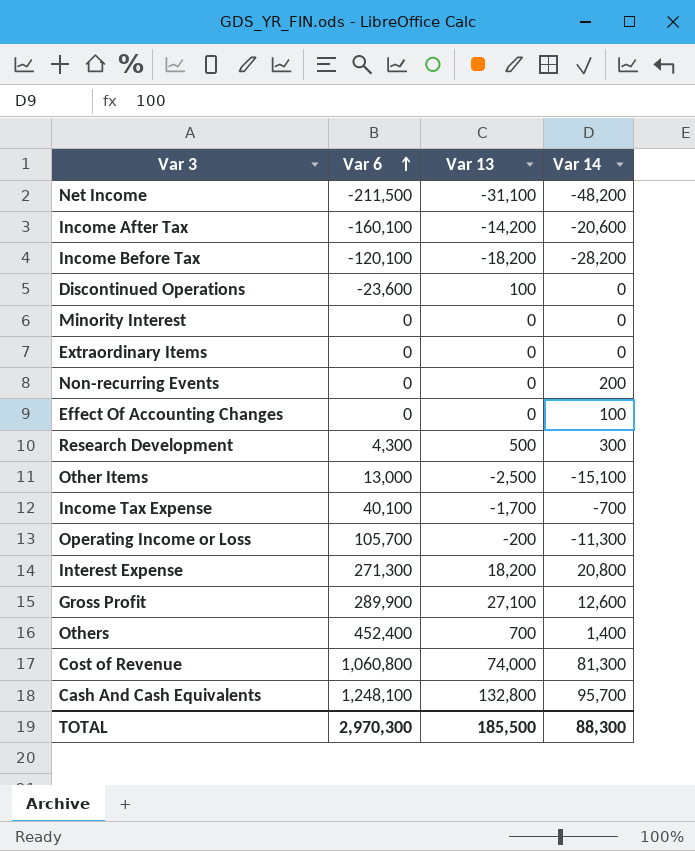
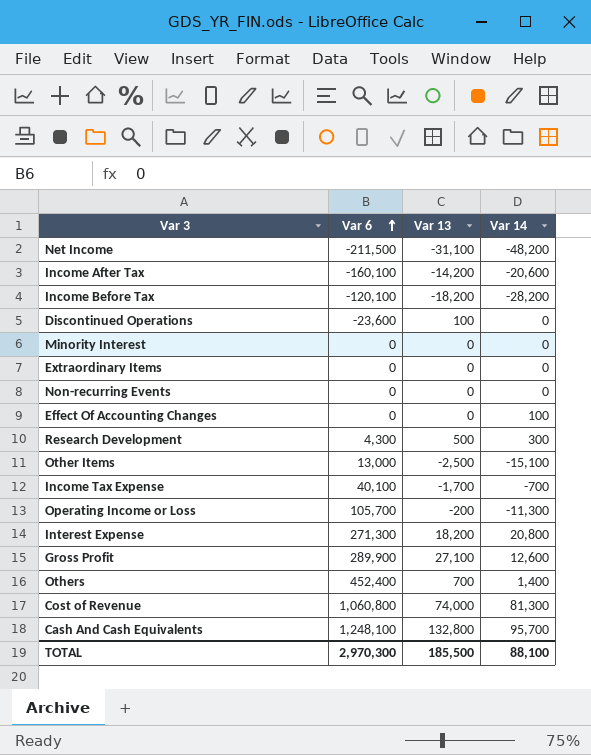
Non-recurring Events | Var 14: 200 -> 0
TOTAL | Var 14: 88,300 -> 88,100

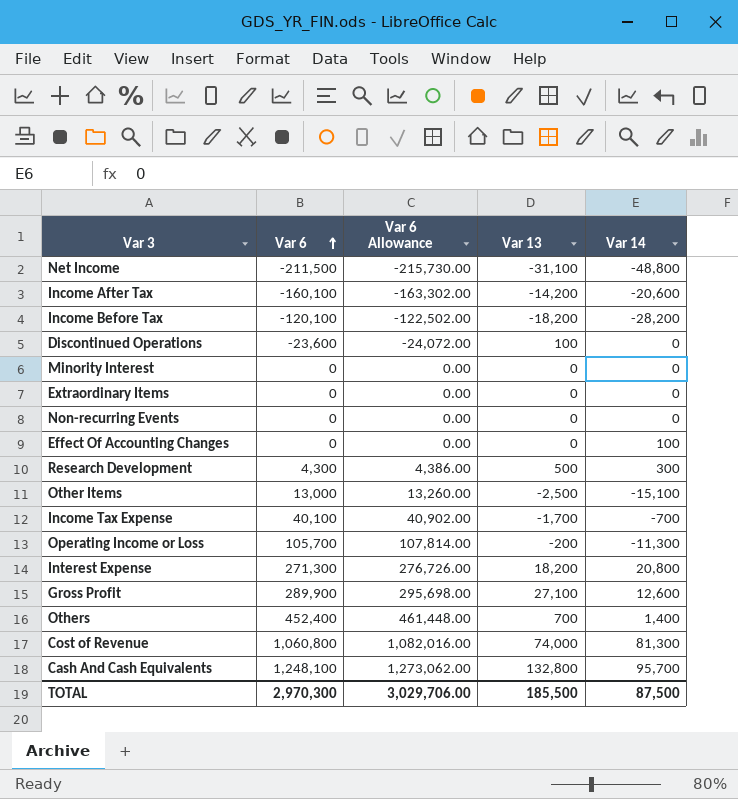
column Var 6 Allowance | formula: none -> [Var 6] * 1.02
Net Income | Var 14: -48,200 -> -48,800
TOTAL | Var 14: 88,100 -> 87,500

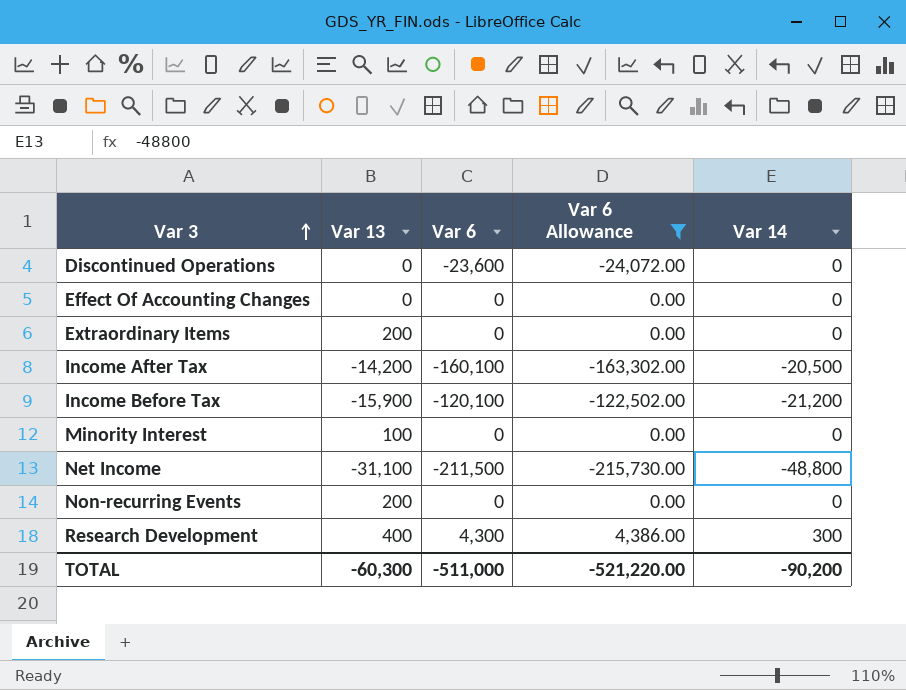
filter: none -> Var 6 Allowance <= 4,386.00
row order: Var 6 ascending -> Var 3 ascending
column Var 13 | position: 4 -> 2
Discontinued Operations | Var 13: 100 -> 0
Effect Of Accounting Changes | Var 14: 100 -> 0
Extraordinary Items | Var 13: 0 -> 200
Income After Tax | Var 14: -20,600 -> -20,500
Income Before Tax | Var 13: -18,200 -> -15,900
Income Before Tax | Var 14: -28,200 -> -21,200
Minority Interest | Var 13: 0 -> 100
Non-recurring Events | Var 13: 0 -> 200
Research Development | Var 13: 500 -> 400
TOTAL | Var 13: 185,500 -> -60,300
TOTAL | Var 6: 2,970,300 -> -511,000
TOTAL | Var 6 Allowance: 3,029,706.00 -> -521,220.00
TOTAL | Var 14: 87,500 -> -90,200

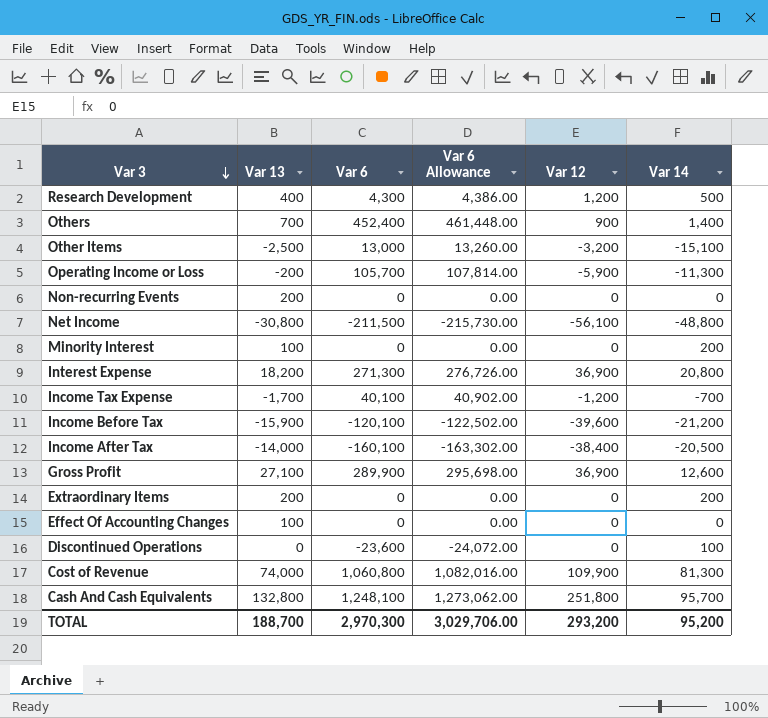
filter: Var 6 Allowance <= 4,386.00 -> none
row order: Var 3 ascending -> Var 3 descending
column Var 12 | position: none -> 5
Research Development | Var 14: 300 -> 500
Net Income | Var 13: -31,100 -> -30,800
Minority Interest | Var 14: 0 -> 200
Income After Tax | Var 13: -14,200 -> -14,000
Extraordinary Items | Var 14: 0 -> 200
Effect Of Accounting Changes | Var 13: 0 -> 100
Discontinued Operations | Var 14: 0 -> 100
TOTAL | Var 13: -60,300 -> 188,700
TOTAL | Var 6: -511,000 -> 2,970,300
TOTAL | Var 6 Allowance: -521,220.00 -> 3,029,706.00
TOTAL | Var 14: -90,200 -> 95,200

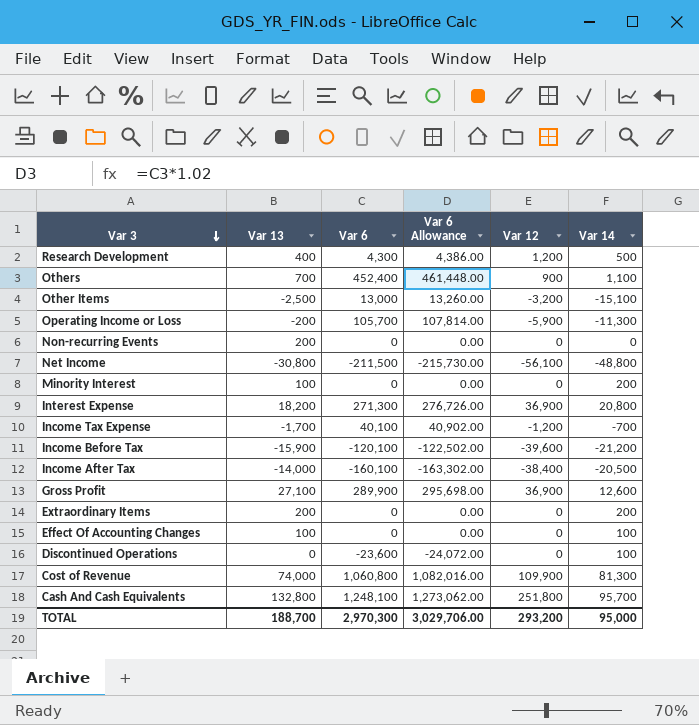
Others | Var 14: 1,400 -> 1,100
Effect Of Accounting Changes | Var 14: 0 -> 100
TOTAL | Var 14: 95,200 -> 95,000

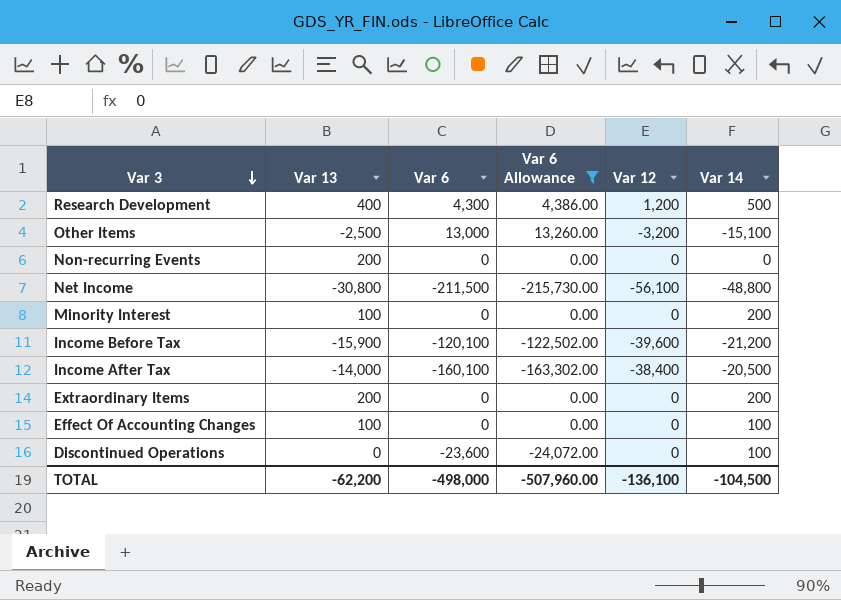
filter: none -> Var 6 Allowance <= 13,260.00
TOTAL | Var 13: 188,700 -> -62,200
TOTAL | Var 6: 2,970,300 -> -498,000
TOTAL | Var 6 Allowance: 3,029,706.00 -> -507,960.00
TOTAL | Var 12: 293,200 -> -136,100
TOTAL | Var 14: 95,000 -> -104,500

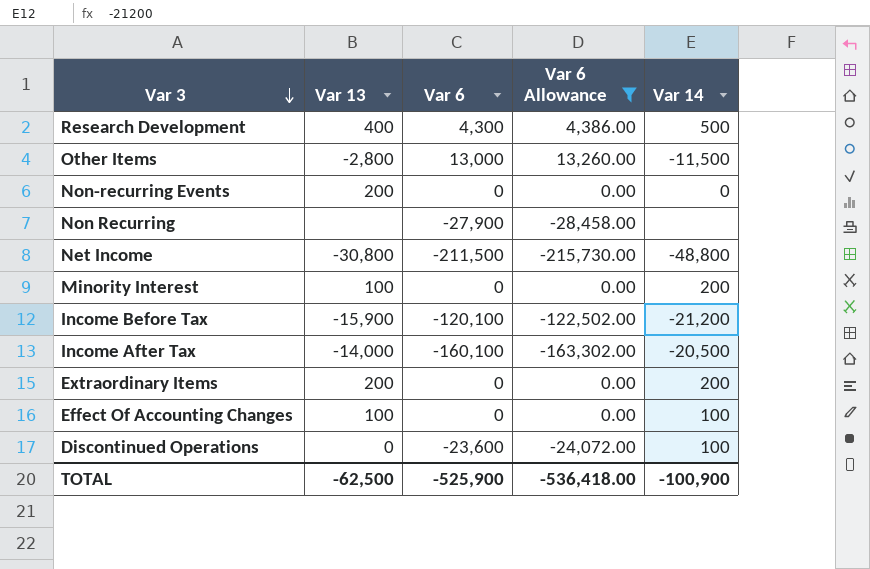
column Var 12 | position: 5 -> none
Other Items | Var 13: -2,500 -> -2,800
Other Items | Var 14: -15,100 -> -11,500
row Non Recurring: none -> none | -27,900 | -28,458.00 | none
TOTAL | Var 13: -62,200 -> -62,500
TOTAL | Var 6: -498,000 -> -525,900
TOTAL | Var 6 Allowance: -507,960.00 -> -536,418.00
TOTAL | Var 14: -104,500 -> -100,900

